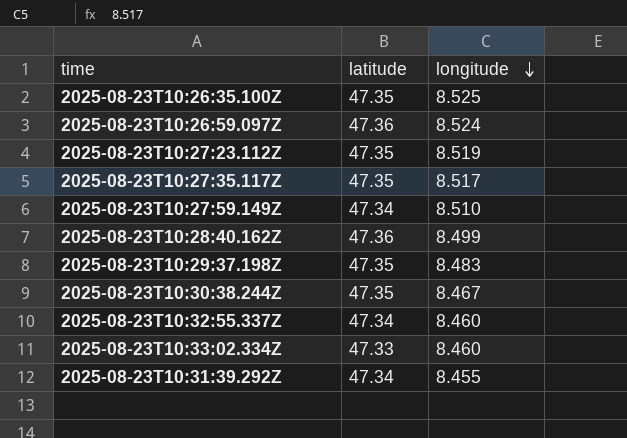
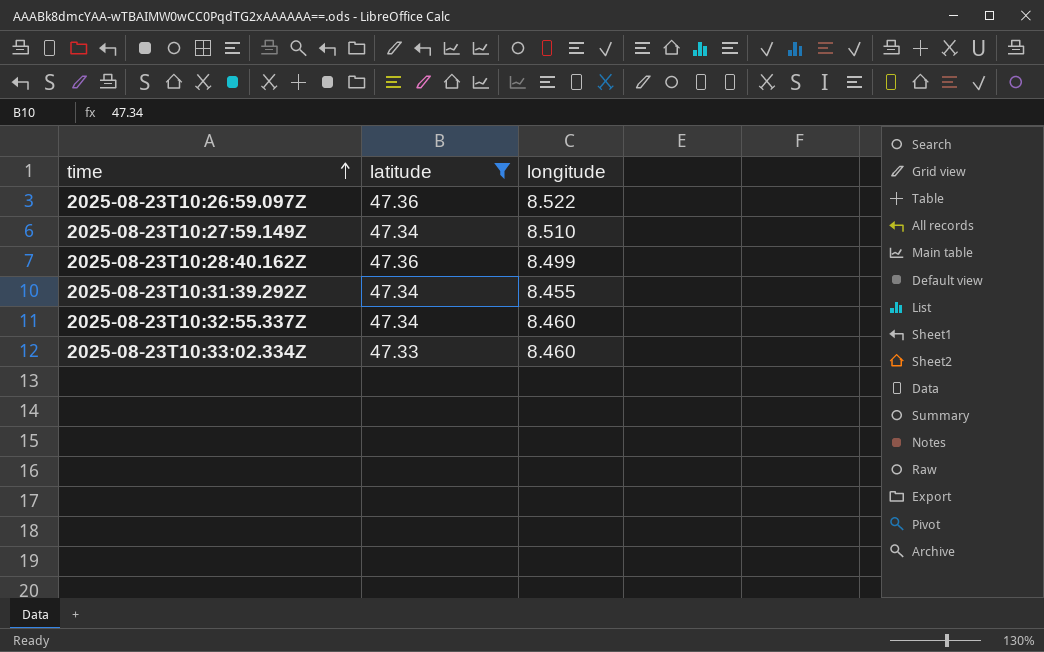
filter: none -> latitude != 47.35
row order: longitude descending -> time ascending
2025-08-23T10:26:59.097Z | longitude: 8.524 -> 8.522

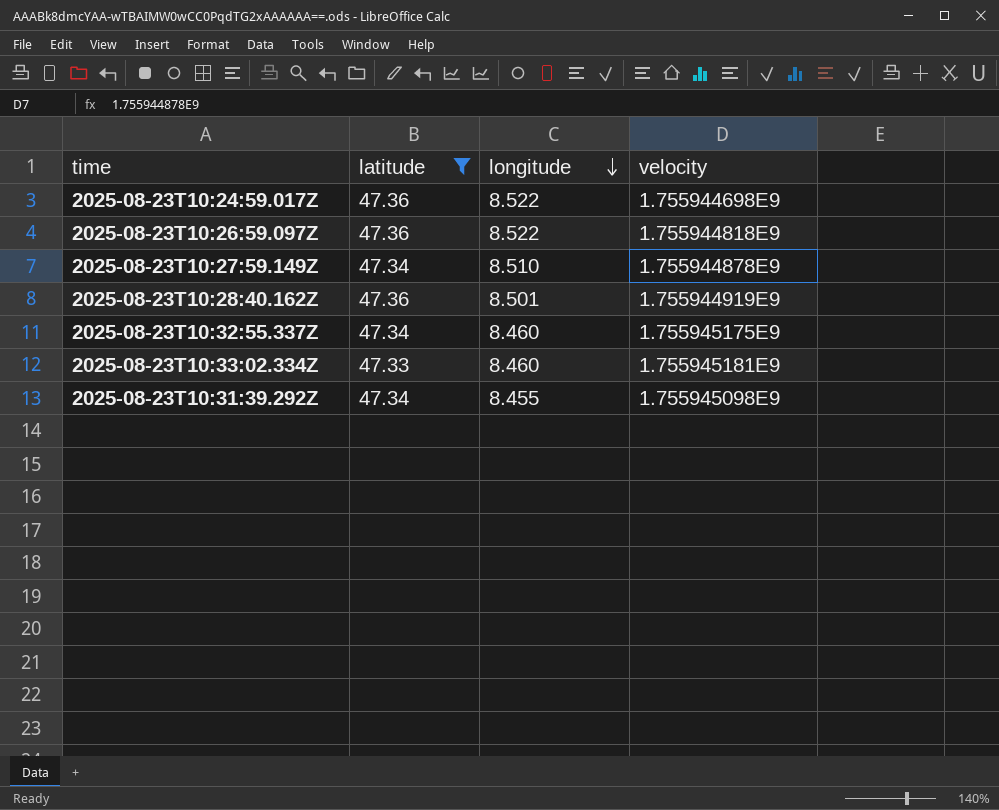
row order: time ascending -> longitude descending
column velocity | position: none -> 4
row 2025-08-23T10:24:59.017Z: none -> 47.36 | 8.522 | 1.755944698E9
2025-08-23T10:28:40.162Z | longitude: 8.499 -> 8.501

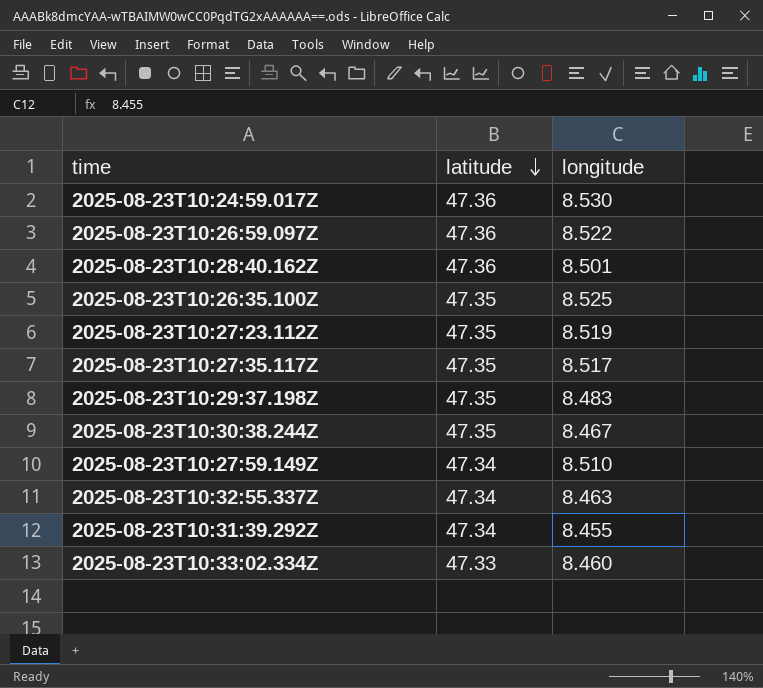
filter: latitude != 47.35 -> none
row order: longitude descending -> latitude descending
column velocity | position: 4 -> none
2025-08-23T10:24:59.017Z | longitude: 8.522 -> 8.530
2025-08-23T10:32:55.337Z | longitude: 8.460 -> 8.463

